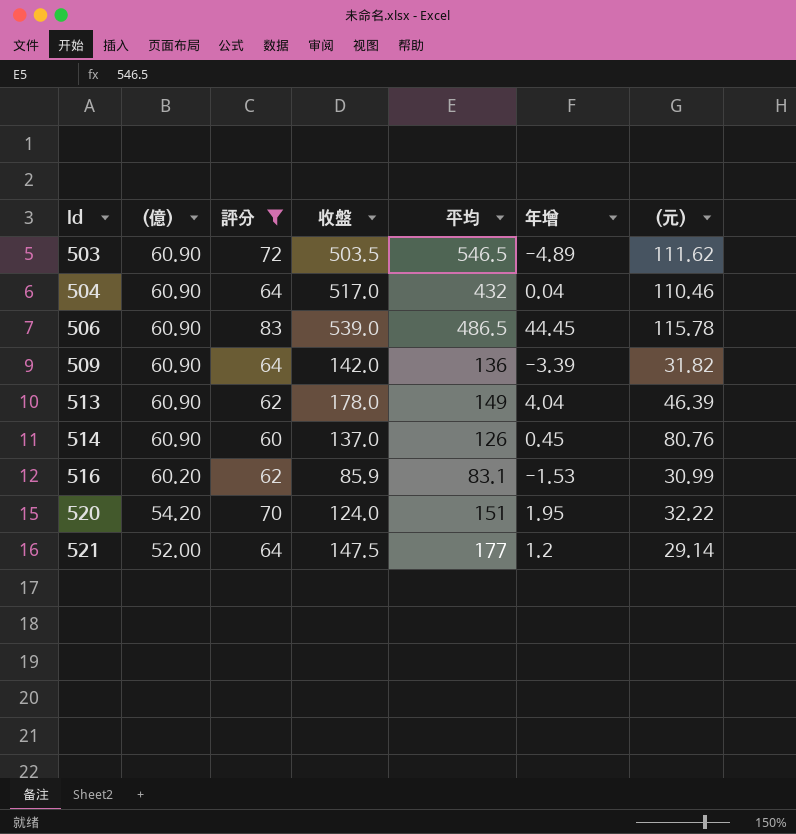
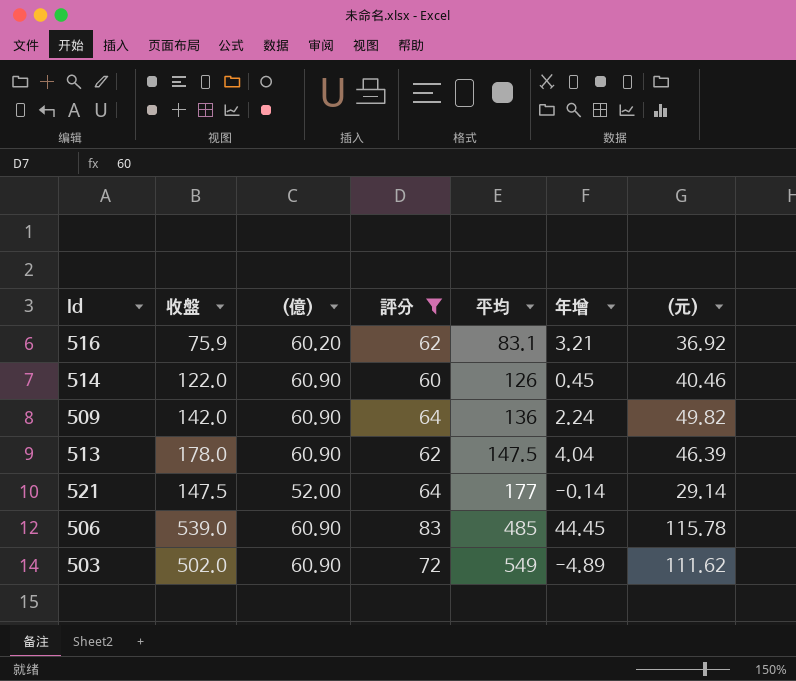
row order: Id ascending -> 平均 ascending
column 收盤 | position: 4 -> 2
row 504: 60.90 | 64 | 517.0 | 432 | 0.04 | 110.46 -> none
row 520: 54.20 | 70 | 124.0 | 151 | 1.95 | 32.22 -> none
516 | 收盤: 85.9 -> 75.9
516 | 年增: -1.53 -> 3.21
516 | (元): 30.99 -> 36.92
514 | 收盤: 137.0 -> 122.0
514 | (元): 80.76 -> 40.46
509 | 年增: -3.39 -> 2.24
509 | (元): 31.82 -> 49.82
513 | 平均: 149 -> 147.5
521 | 年增: 1.2 -> -0.14
506 | 平均: 486.5 -> 485
503 | 收盤: 503.5 -> 502.0
503 | 平均: 546.5 -> 549

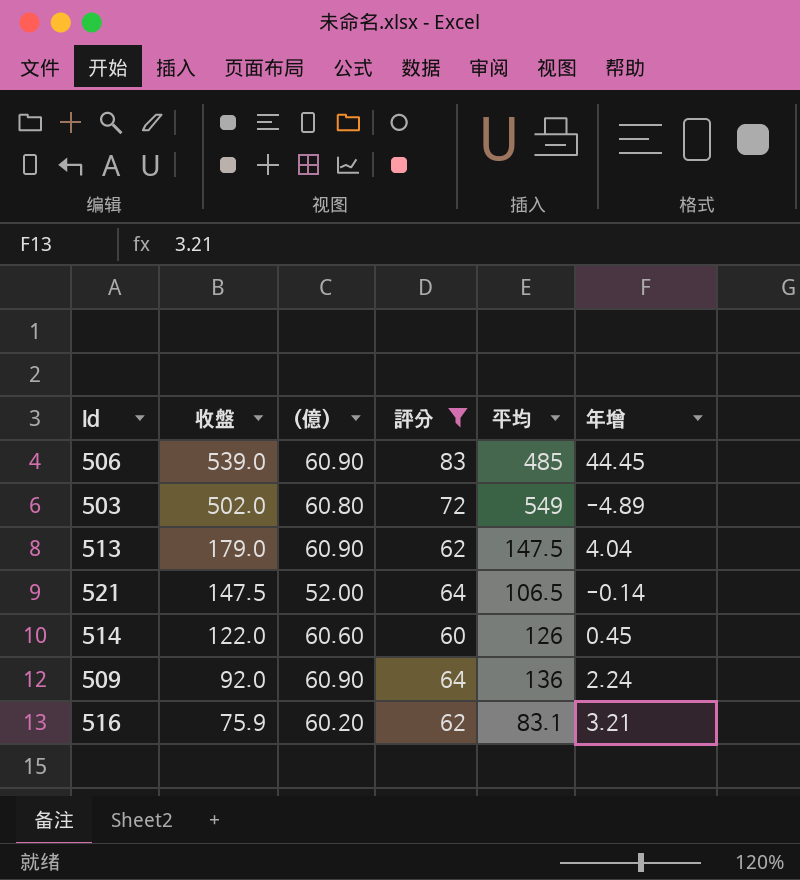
row order: 平均 ascending -> 收盤 descending
column (元) | position: 7 -> none
503 | (億): 60.90 -> 60.80
513 | 收盤: 178.0 -> 179.0
521 | 平均: 177 -> 106.5
514 | (億): 60.90 -> 60.60
509 | 收盤: 142.0 -> 92.0

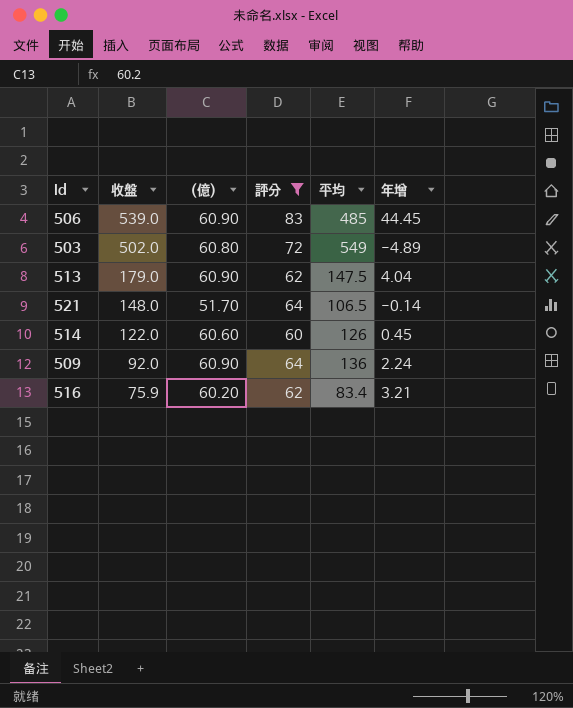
521 | 收盤: 147.5 -> 148.0
521 | (億): 52.00 -> 51.70
516 | 平均: 83.1 -> 83.4

